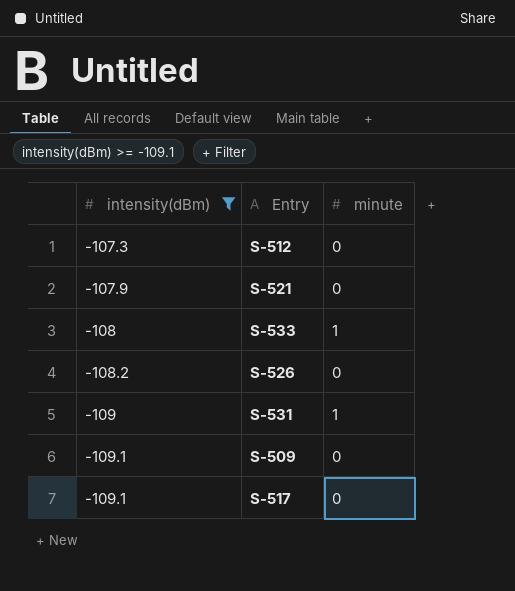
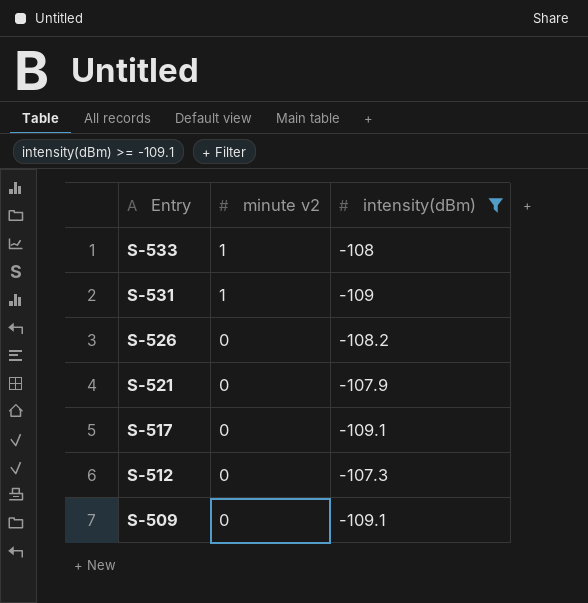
row order: intensity(dBm) descending -> Entry descending
column name: minute -> minute v2
column intensity(dBm) | position: 1 -> 3

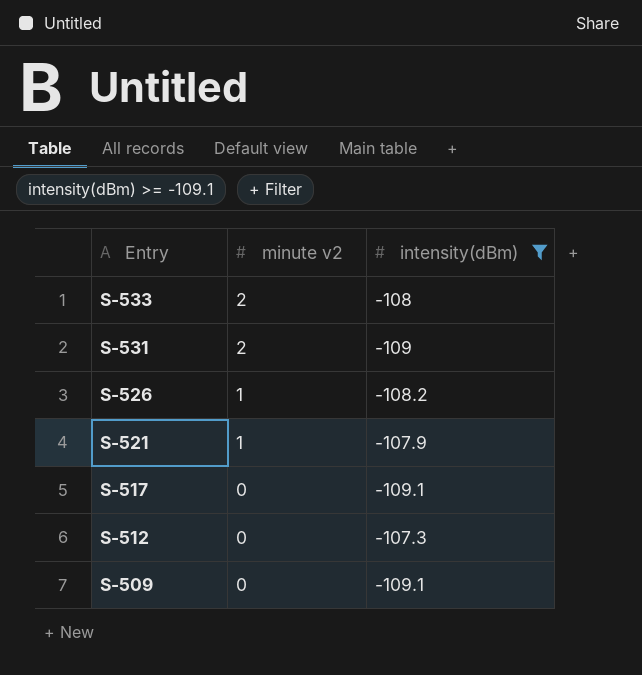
S-533 | minute v2: 1 -> 2
S-531 | minute v2: 1 -> 2
S-526 | minute v2: 0 -> 1
S-521 | minute v2: 0 -> 1

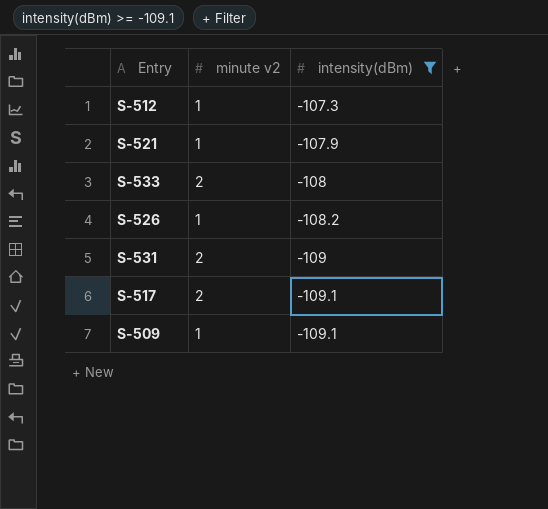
row order: Entry descending -> intensity(dBm) descending
S-512 | minute v2: 0 -> 1
S-517 | minute v2: 0 -> 2
S-509 | minute v2: 0 -> 1

